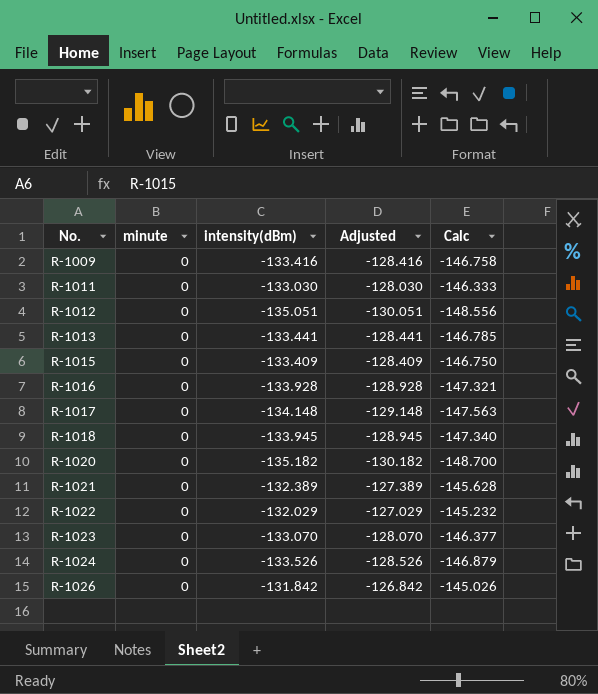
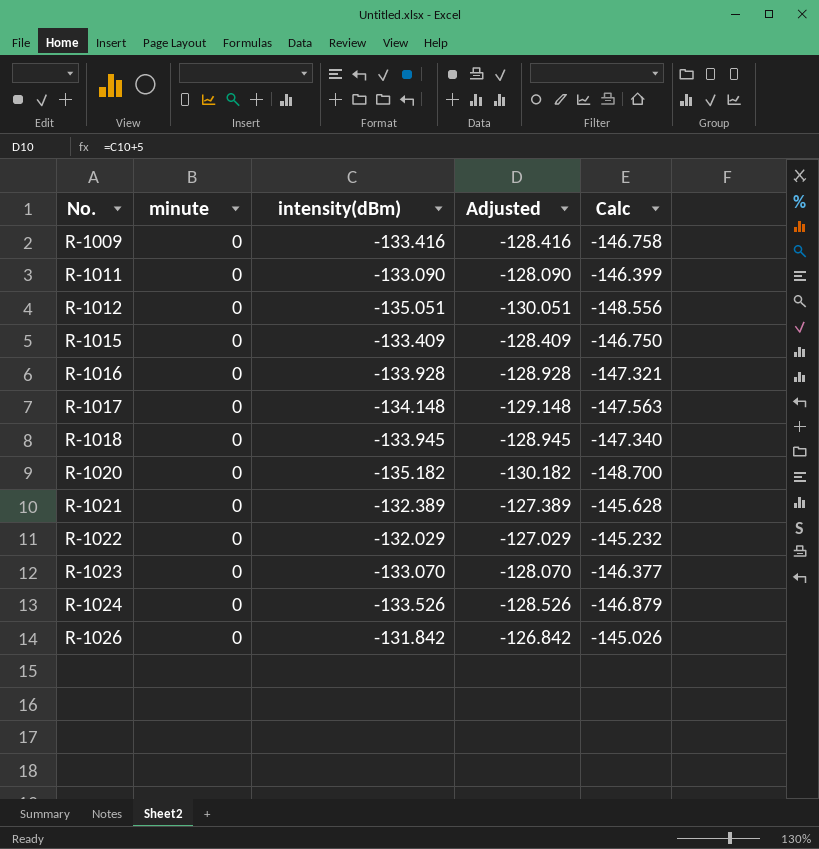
row R-1013: 0 | -133.441 | -128.441 | -146.785 -> none
R-1011 | intensity(dBm): -133.030 -> -133.090
R-1011 | Adjusted: -128.030 -> -128.090
R-1011 | Calc: -146.333 -> -146.399

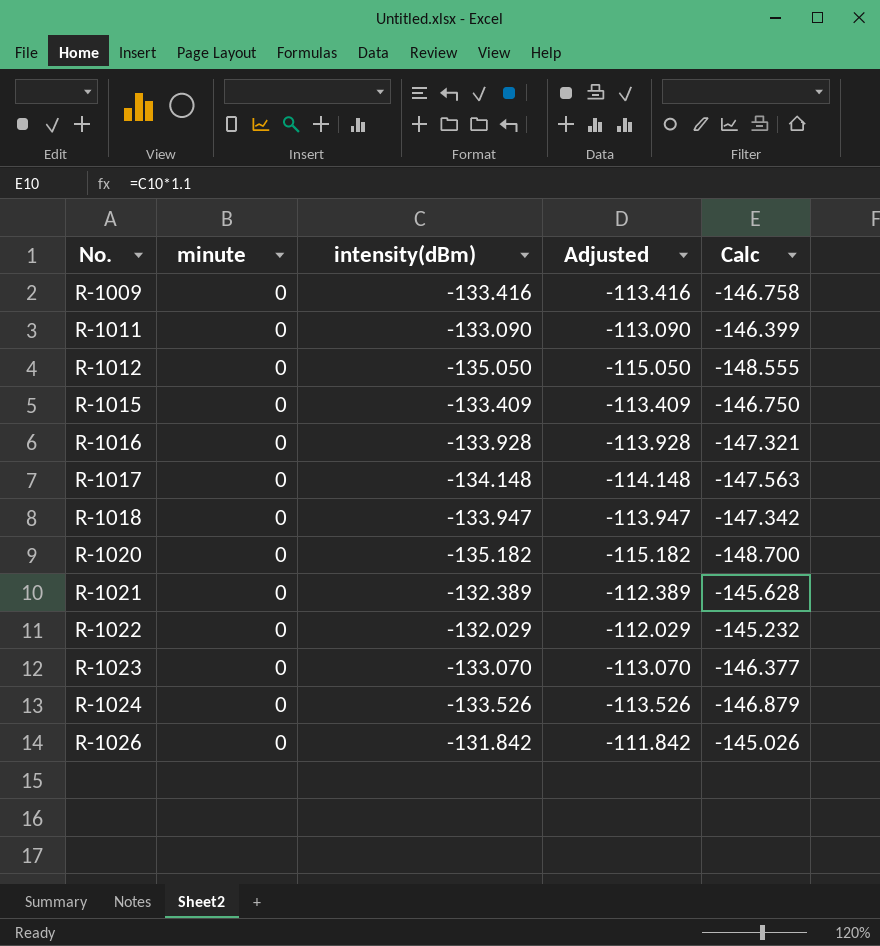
column Adjusted | formula: [intensity(dBm)] + 5 -> [intensity(dBm)] + 20
R-1012 | intensity(dBm): -135.051 -> -135.050
R-1012 | Calc: -148.556 -> -148.555
R-1018 | intensity(dBm): -133.945 -> -133.947
R-1018 | Calc: -147.340 -> -147.342

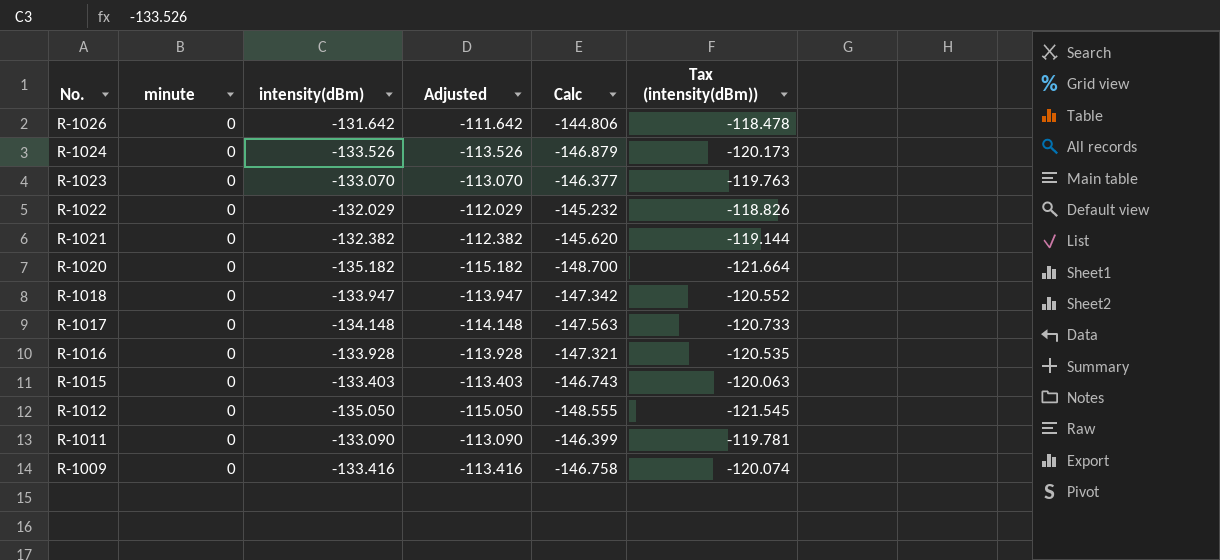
row order: No. ascending -> No. descending
column Tax (intensity(dBm)) | formula: none -> [intensity(dBm)] * 0.9
R-1026 | intensity(dBm): -131.842 -> -131.642
R-1026 | Adjusted: -111.842 -> -111.642
R-1026 | Calc: -145.026 -> -144.806
R-1021 | intensity(dBm): -132.389 -> -132.382
R-1021 | Adjusted: -112.389 -> -112.382
R-1021 | Calc: -145.628 -> -145.620
R-1015 | intensity(dBm): -133.409 -> -133.403
R-1015 | Adjusted: -113.409 -> -113.403
R-1015 | Calc: -146.750 -> -146.743

